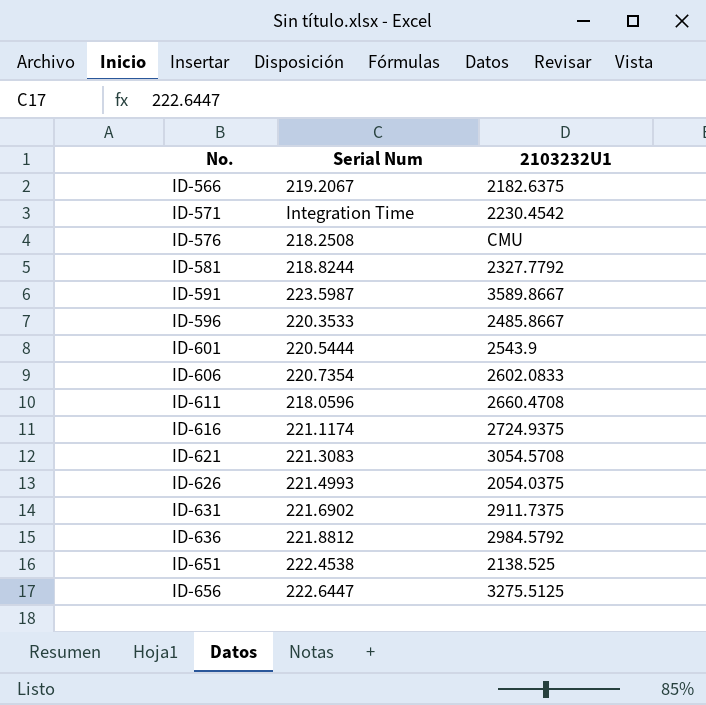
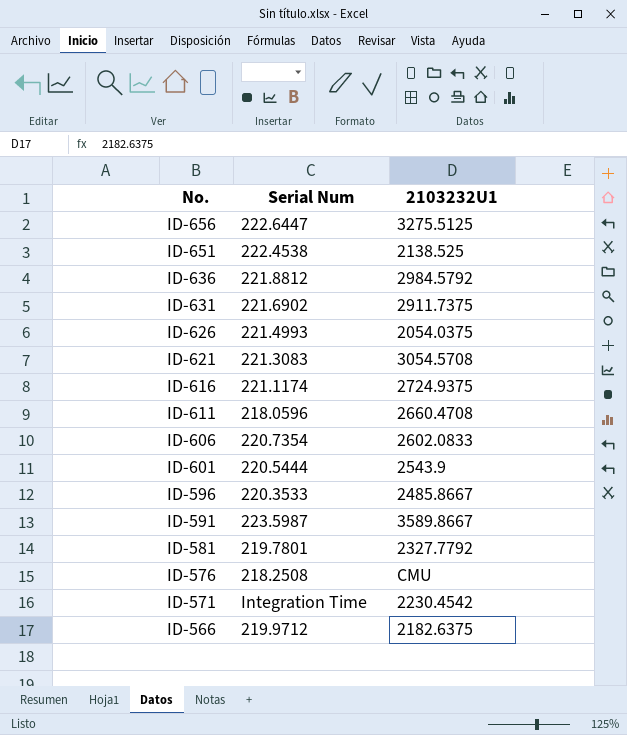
row order: No. ascending -> No. descending
ID-581 | Serial Num: 218.8244 -> 219.7801
ID-566 | Serial Num: 219.2067 -> 219.9712

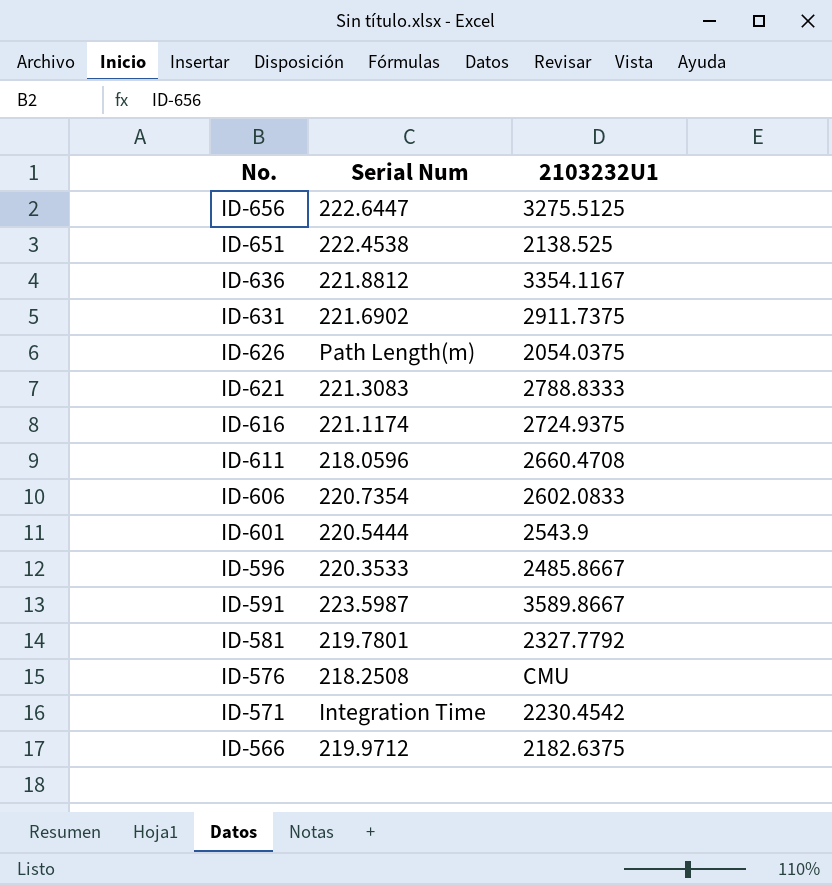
ID-636 | 2103232U1: 2984.5792 -> 3354.1167
ID-626 | Serial Num: 221.4993 -> Path Length(m)
ID-621 | 2103232U1: 3054.5708 -> 2788.8333

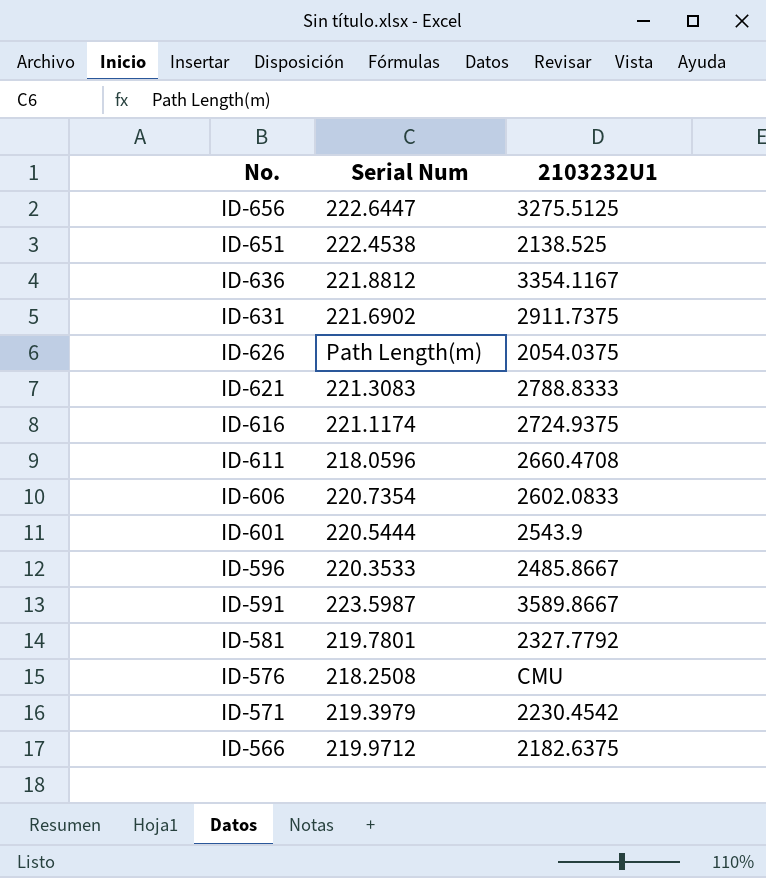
ID-571 | Serial Num: Integration Time -> 219.3979

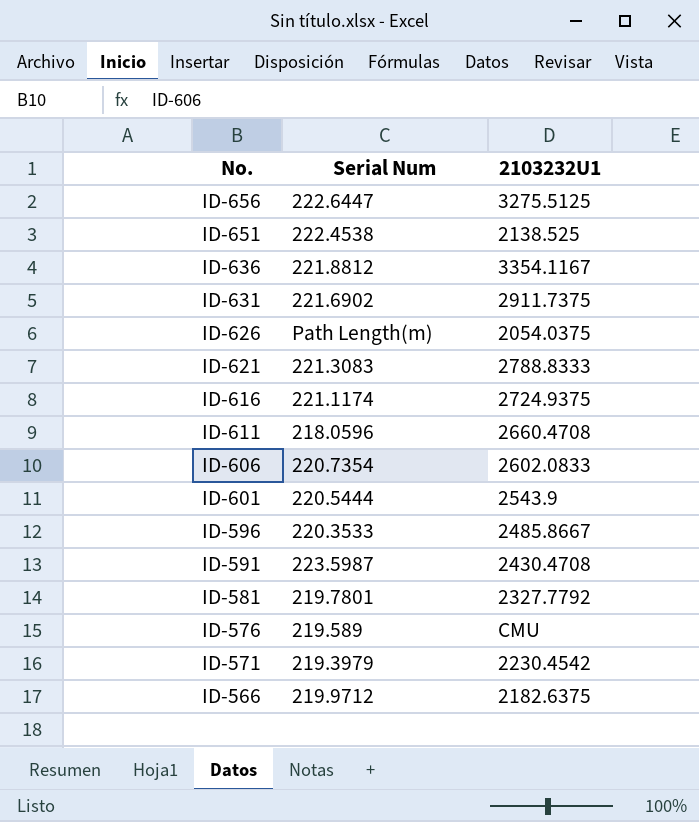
ID-591 | 2103232U1: 3589.8667 -> 2430.4708
ID-576 | Serial Num: 218.2508 -> 219.589

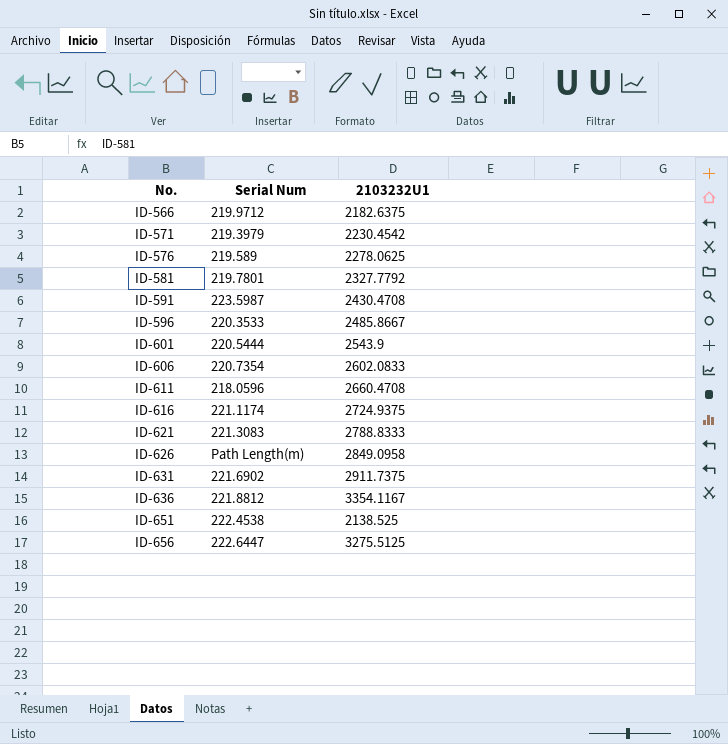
row order: No. descending -> No. ascending
ID-576 | 2103232U1: CMU -> 2278.0625
ID-626 | 2103232U1: 2054.0375 -> 2849.0958

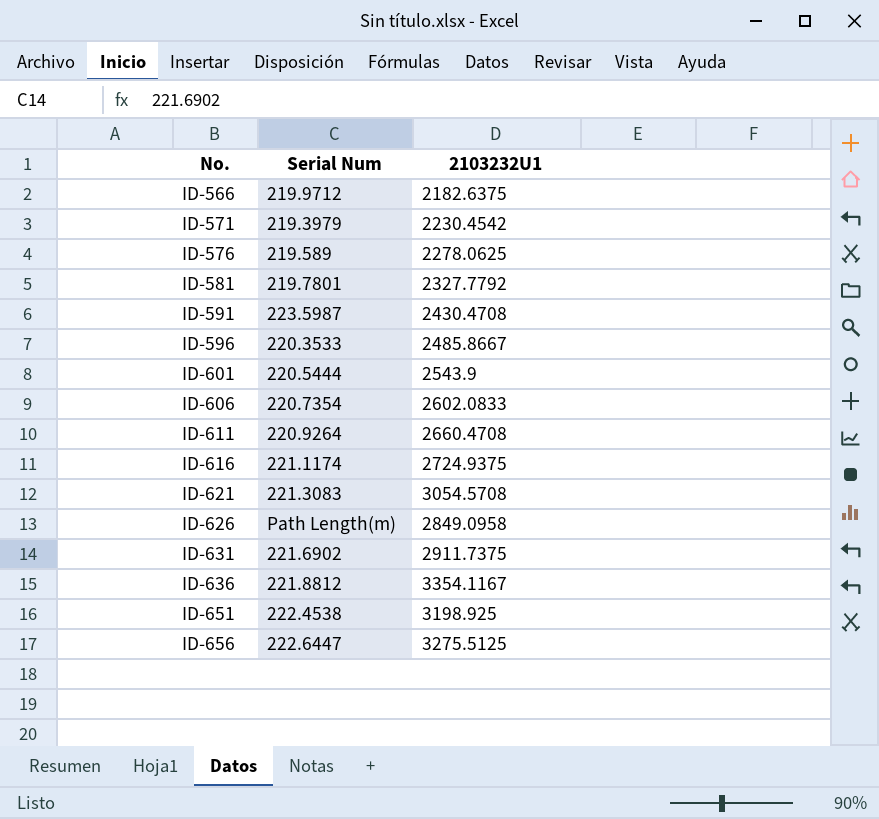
ID-611 | Serial Num: 218.0596 -> 220.9264
ID-621 | 2103232U1: 2788.8333 -> 3054.5708
ID-651 | 2103232U1: 2138.525 -> 3198.925

